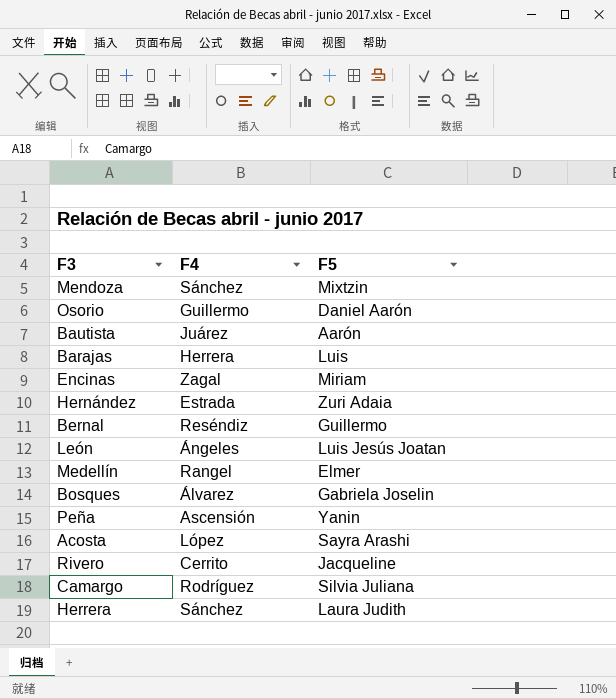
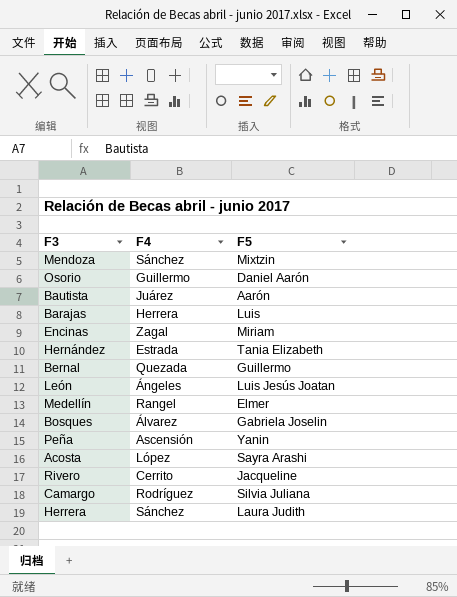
Hernández | F5: Zuri Adaia -> Tania Elizabeth
Bernal | F4: Reséndiz -> Quezada

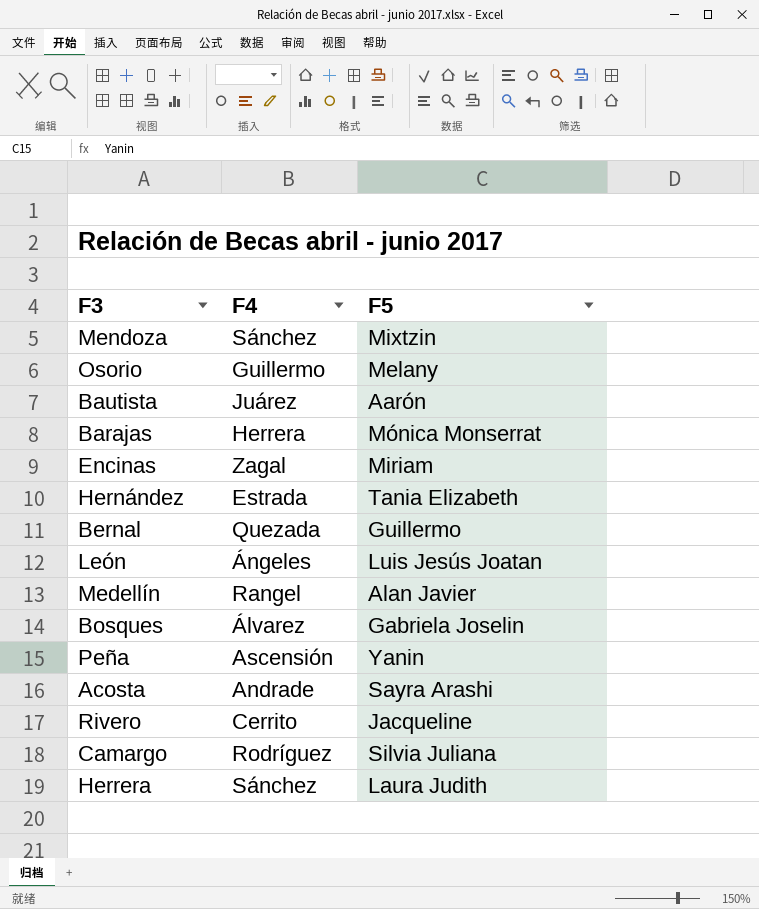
Osorio | F5: Daniel Aarón -> Melany
Barajas | F5: Luis -> Mónica Monserrat
Medellín | F5: Elmer -> Alan Javier
Acosta | F4: López -> Andrade

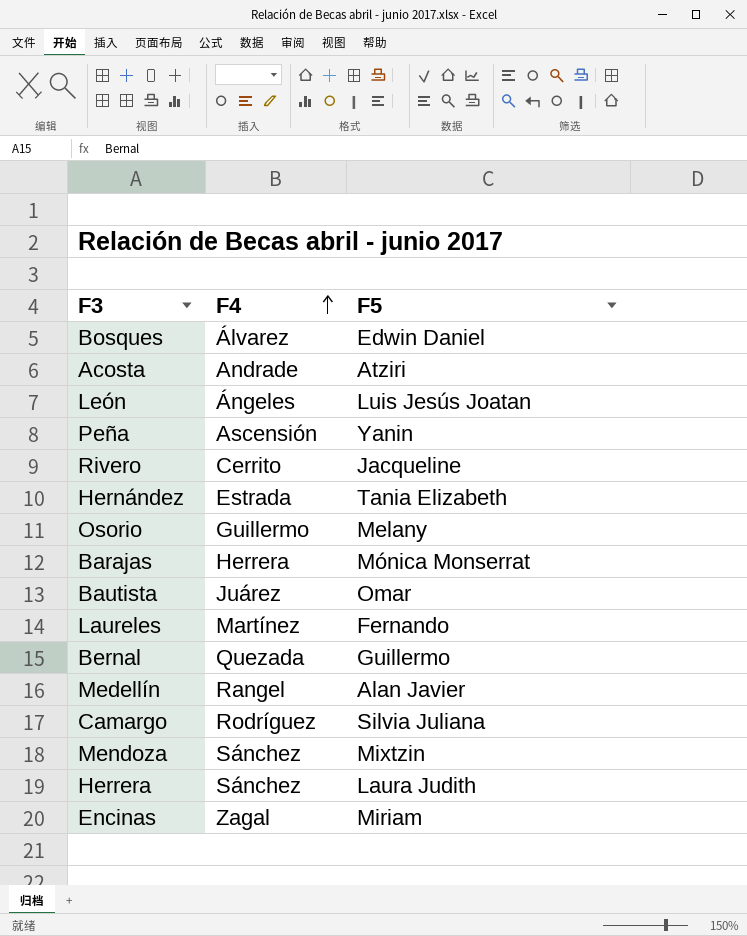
row order: none -> F4 ascending
Bosques | F5: Gabriela Joselin -> Edwin Daniel
Acosta | F5: Sayra Arashi -> Atziri
Bautista | F5: Aarón -> Omar
row Laureles: none -> Martínez | Fernando

